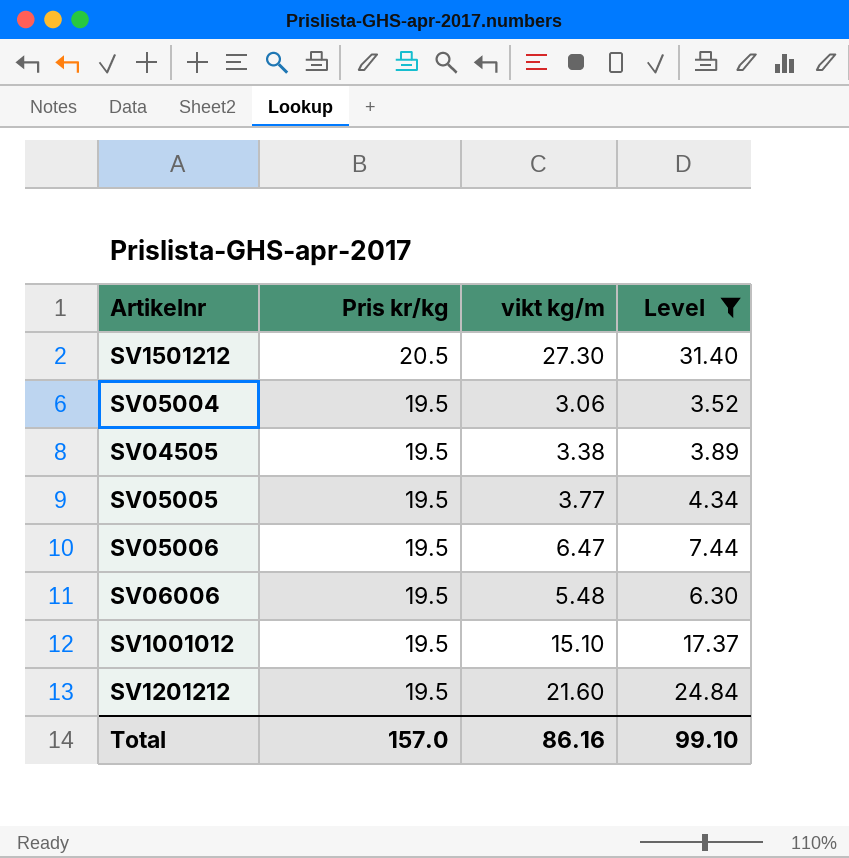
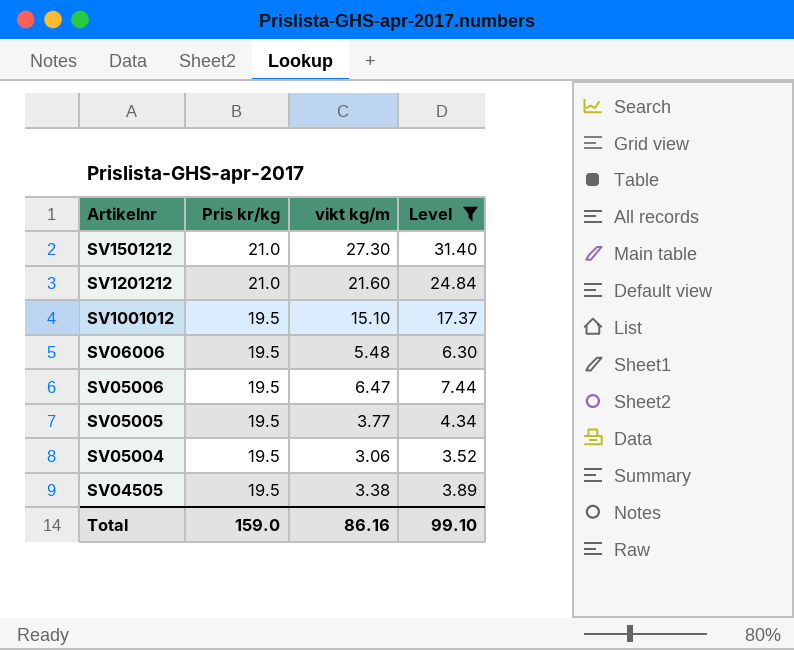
row order: Pris kr/kg descending -> Artikelnr descending
SV1501212 | Pris kr/kg: 20.5 -> 21.0
SV1201212 | Pris kr/kg: 19.5 -> 21.0
Total | Pris kr/kg: 157.0 -> 159.0

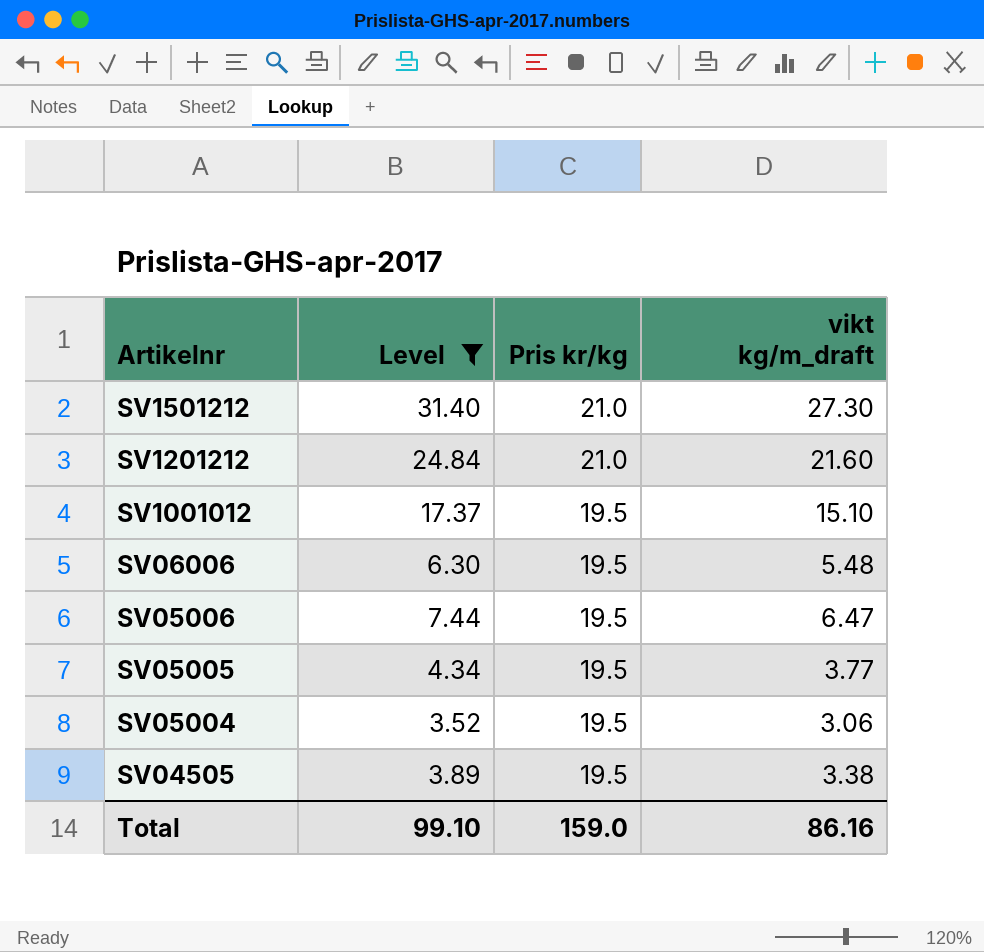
column Level | position: 4 -> 2
column name: vikt kg/m -> vikt kg/m_draft

